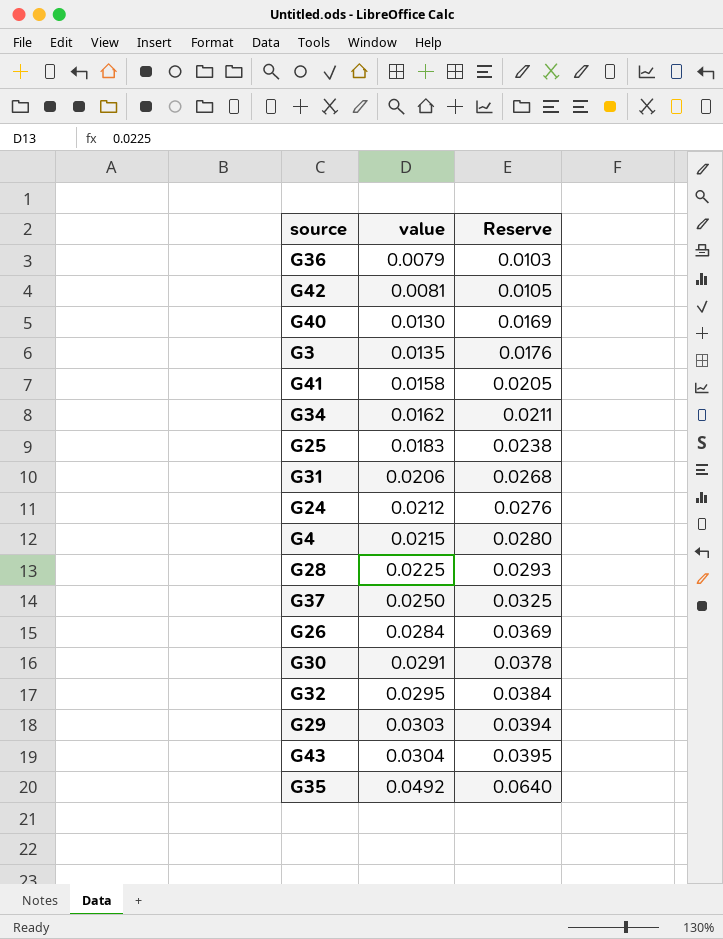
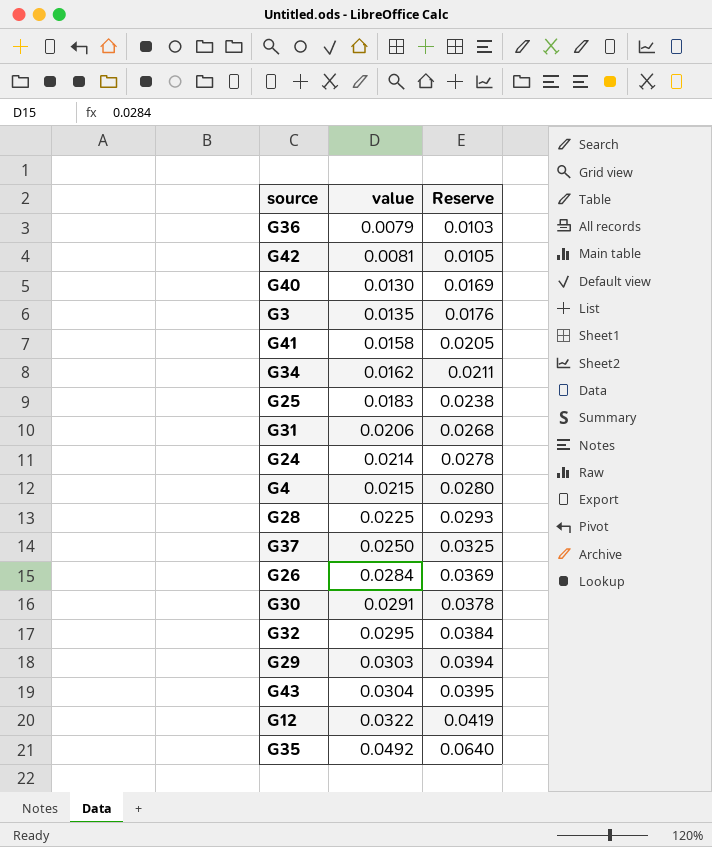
G24 | value: 0.0212 -> 0.0214
G24 | Reserve: 0.0276 -> 0.0278
row G12: none -> 0.0322 | 0.0419

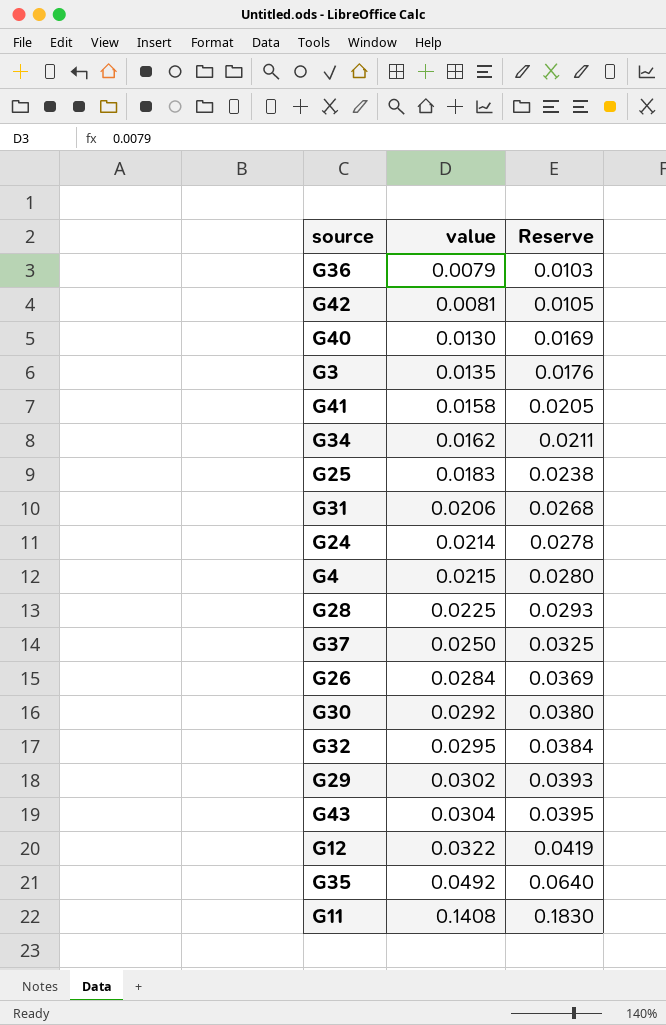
G30 | value: 0.0291 -> 0.0292
G30 | Reserve: 0.0378 -> 0.0380
G29 | value: 0.0303 -> 0.0302
G29 | Reserve: 0.0394 -> 0.0393
row G11: none -> 0.1408 | 0.1830

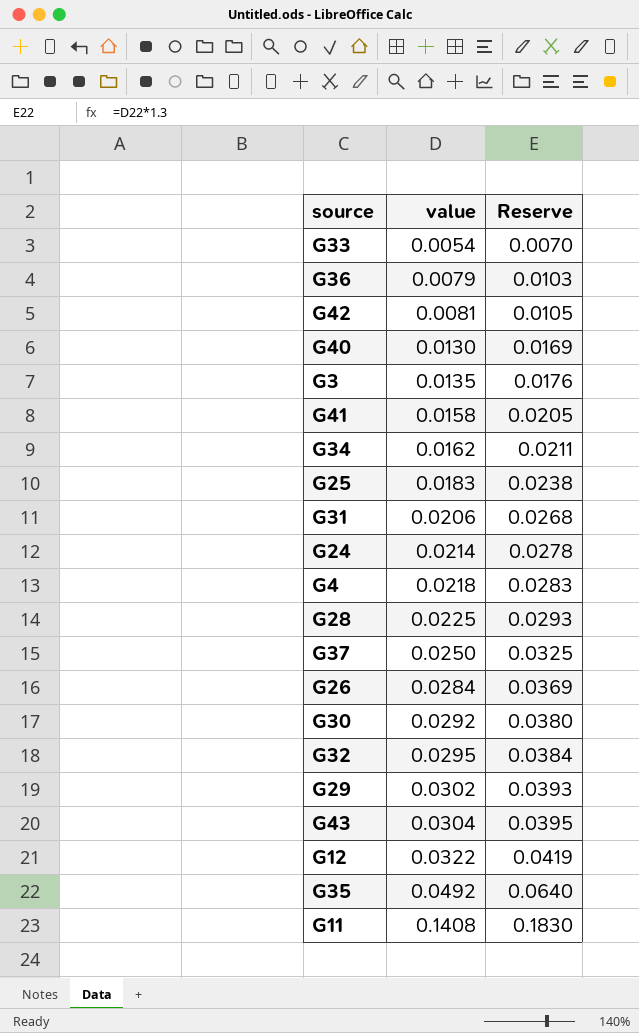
row G33: none -> 0.0054 | 0.0070
G4 | value: 0.0215 -> 0.0218
G4 | Reserve: 0.0280 -> 0.0283

